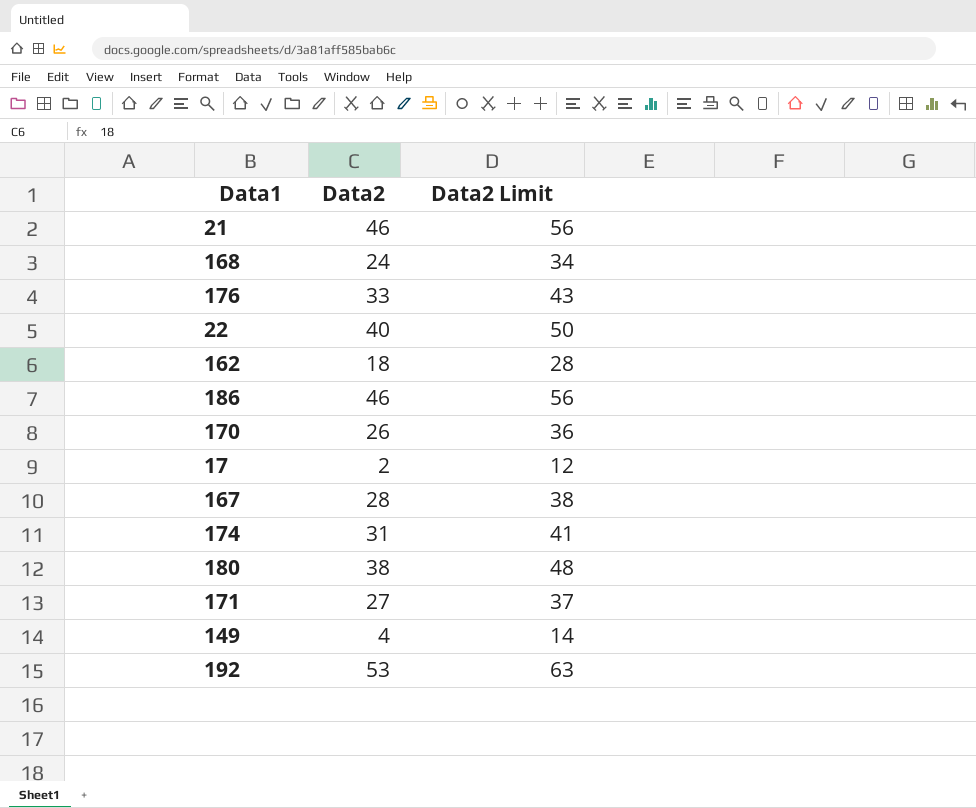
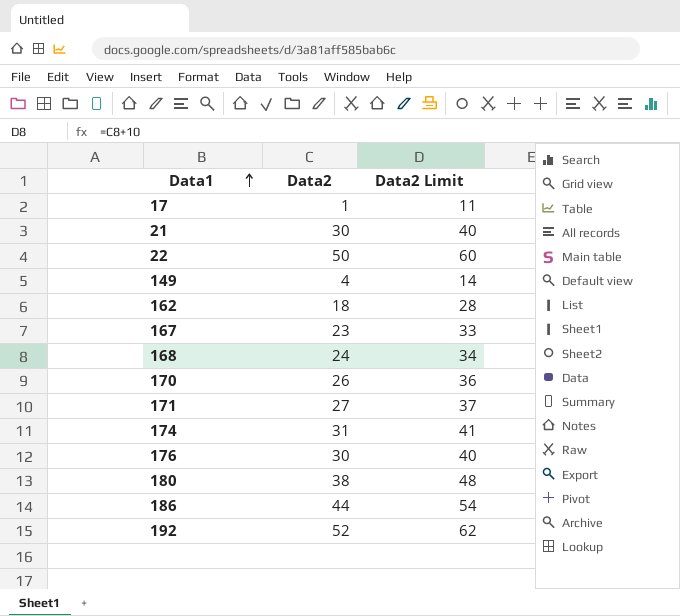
row order: none -> Data1 ascending
17 | Data2: 2 -> 1
17 | Data2 Limit: 12 -> 11
21 | Data2: 46 -> 30
21 | Data2 Limit: 56 -> 40
22 | Data2: 40 -> 50
22 | Data2 Limit: 50 -> 60
167 | Data2: 28 -> 23
167 | Data2 Limit: 38 -> 33
176 | Data2: 33 -> 30
176 | Data2 Limit: 43 -> 40
186 | Data2: 46 -> 44
186 | Data2 Limit: 56 -> 54
192 | Data2: 53 -> 52
192 | Data2 Limit: 63 -> 62

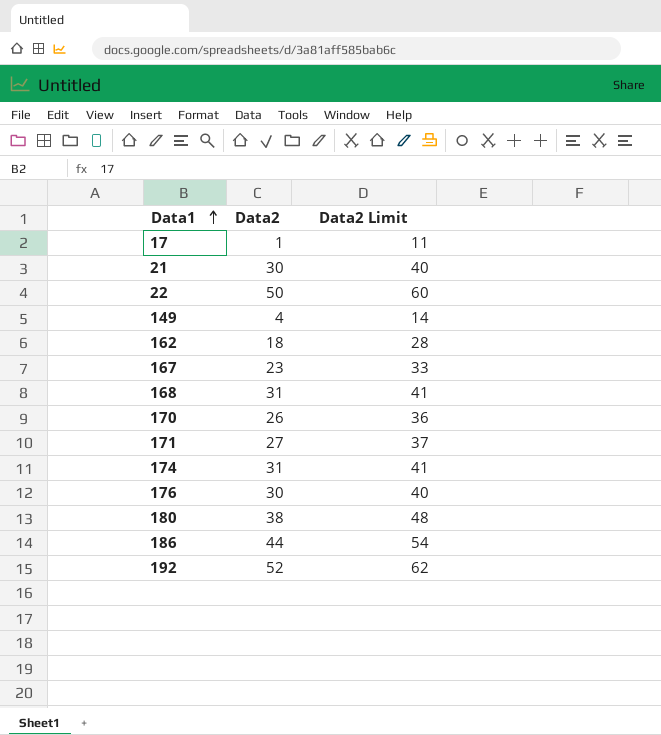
168 | Data2: 24 -> 31
168 | Data2 Limit: 34 -> 41

